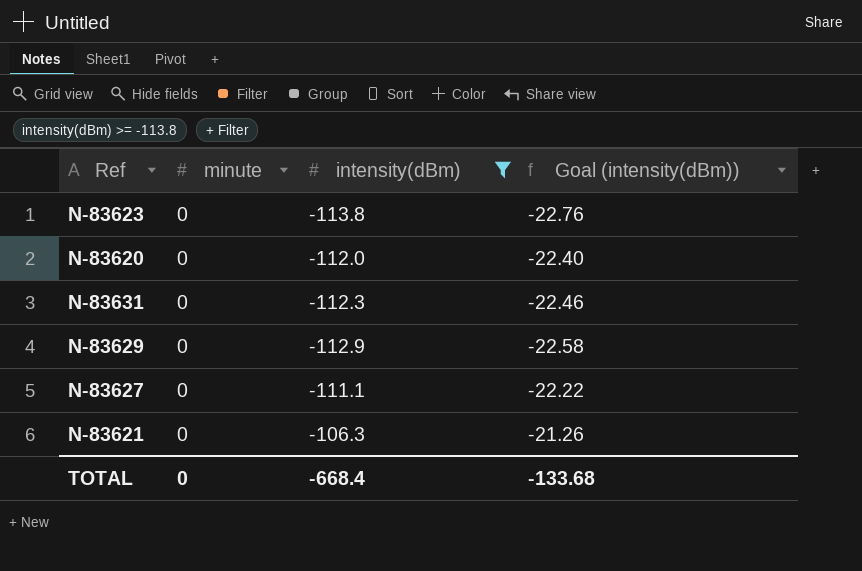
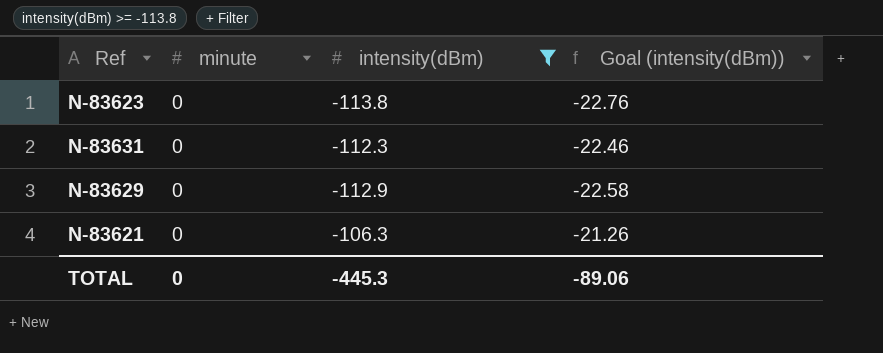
row N-83620: 0 | -112.0 | -22.40 -> none
row N-83627: 0 | -111.1 | -22.22 -> none
TOTAL | intensity(dBm): -668.4 -> -445.3
TOTAL | Goal (intensity(dBm)): -133.68 -> -89.06

